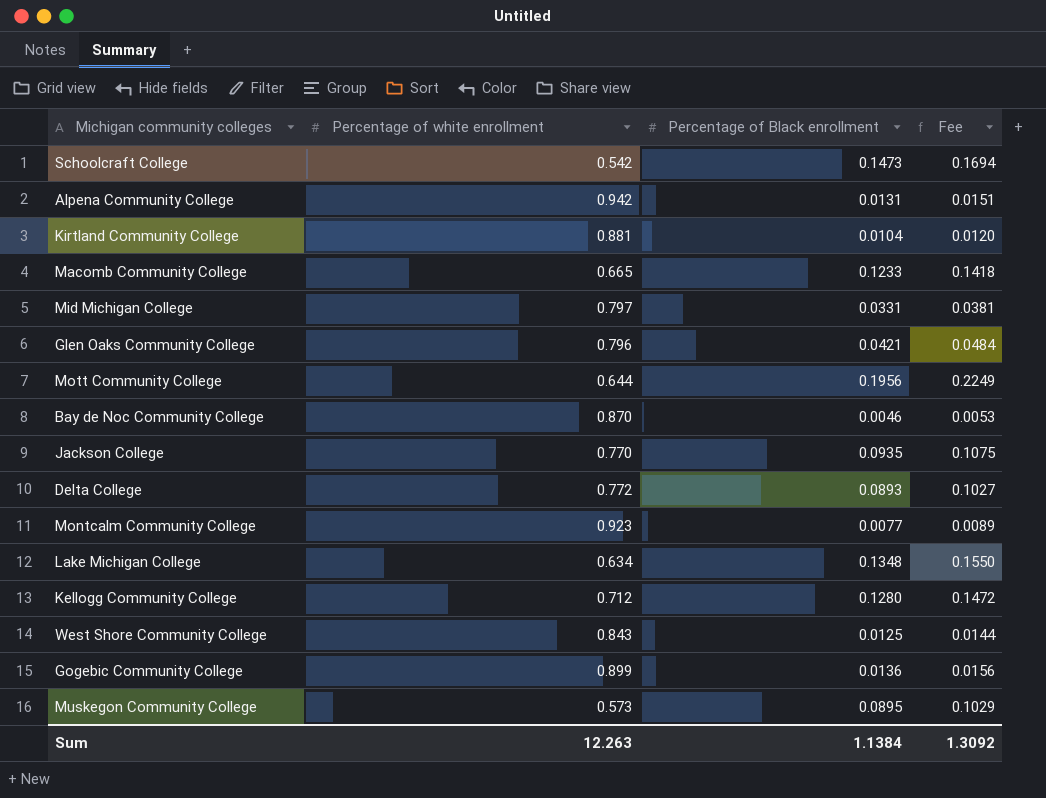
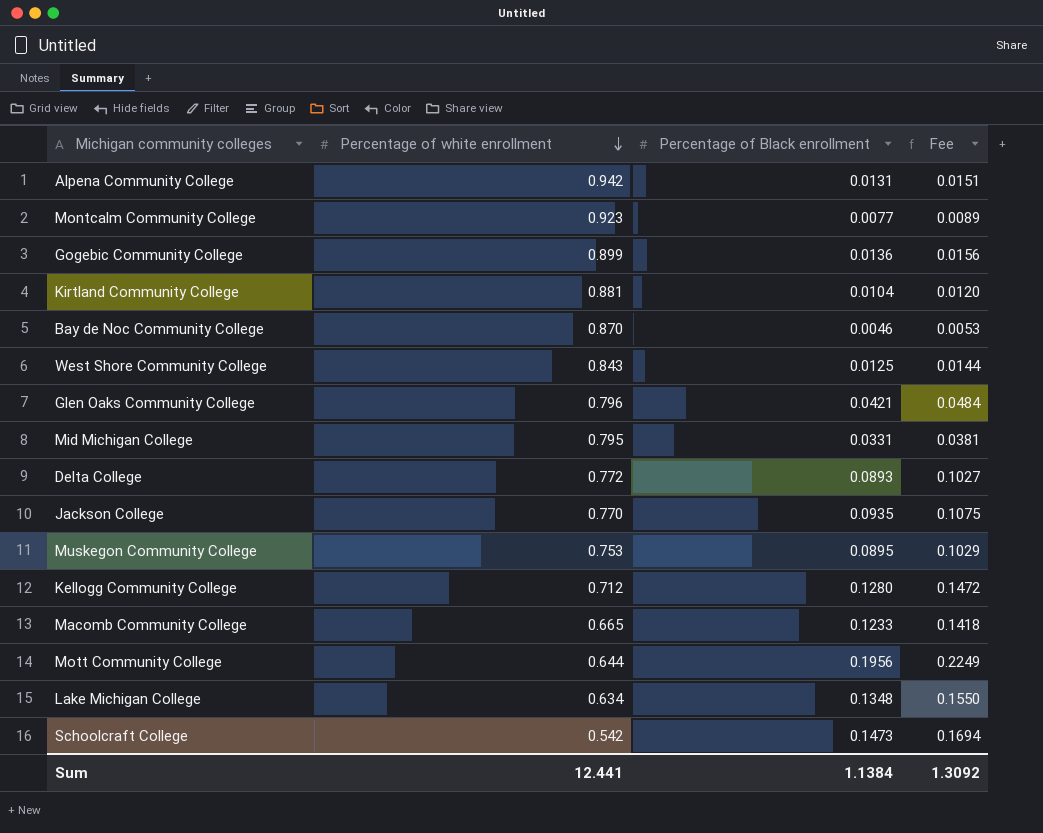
row order: none -> Percentage of white enrollment descending
Mid Michigan College | Percentage of white enrollment: 0.797 -> 0.795
Muskegon Community College | Percentage of white enrollment: 0.573 -> 0.753
Sum | Percentage of white enrollment: 12.263 -> 12.441

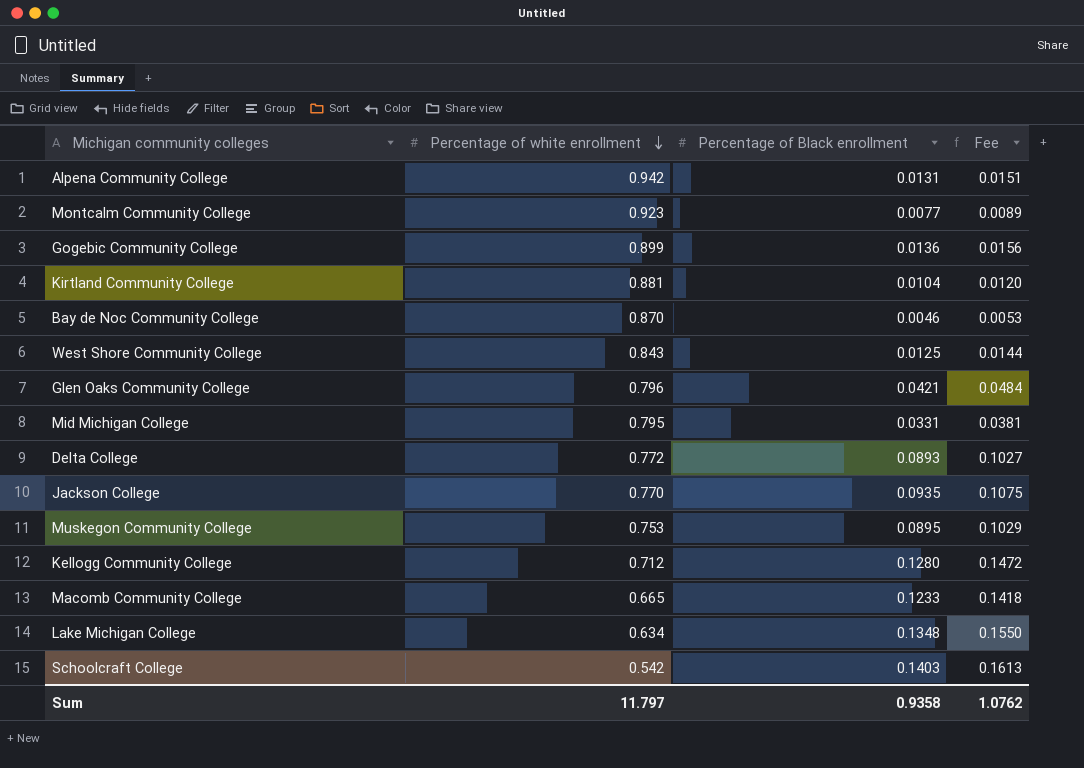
row Mott Community College: 0.644 | 0.1956 | 0.2249 -> none
Schoolcraft College | Percentage of Black enrollment: 0.1473 -> 0.1403
Schoolcraft College | Fee: 0.1694 -> 0.1613
Sum | Percentage of white enrollment: 12.441 -> 11.797
Sum | Percentage of Black enrollment: 1.1384 -> 0.9358
Sum | Fee: 1.3092 -> 1.0762

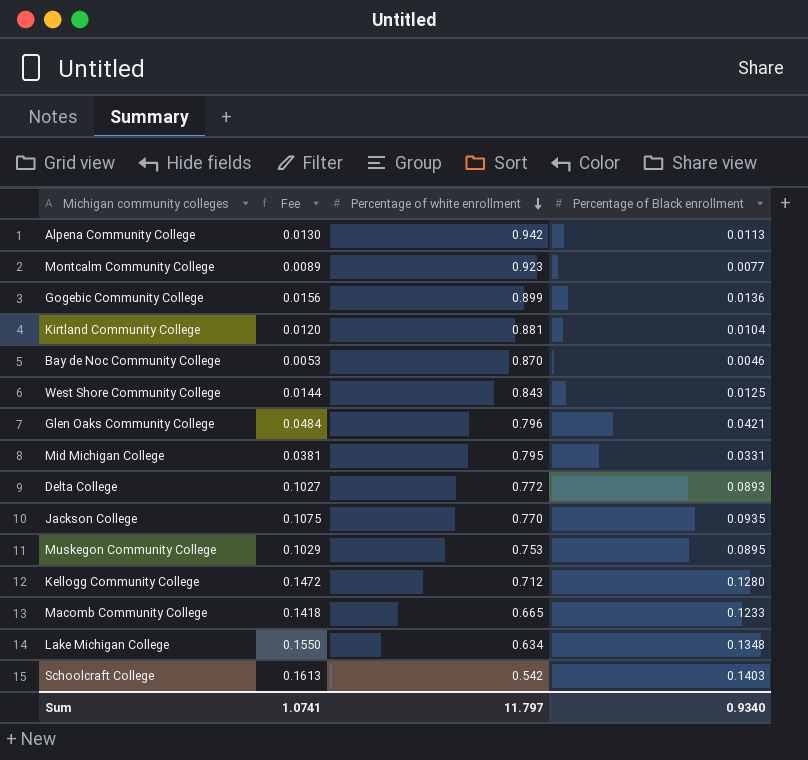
column Fee | position: 4 -> 2
Alpena Community College | Fee: 0.0151 -> 0.0130
Alpena Community College | Percentage of Black enrollment: 0.0131 -> 0.0113
Sum | Fee: 1.0762 -> 1.0741
Sum | Percentage of Black enrollment: 0.9358 -> 0.9340

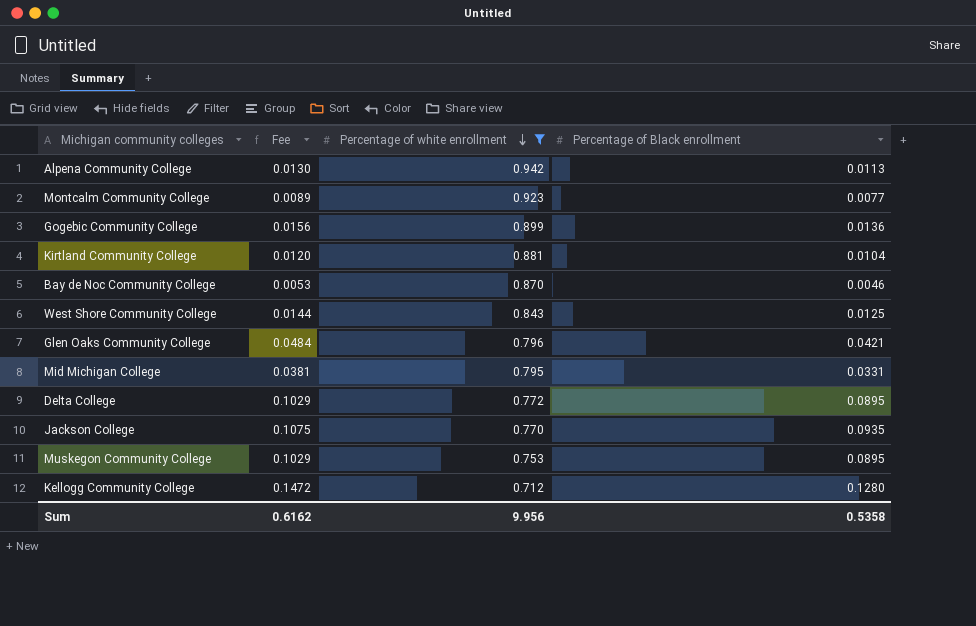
filter: none -> Percentage of white enrollment >= 0.712
Delta College | Fee: 0.1027 -> 0.1029
Delta College | Percentage of Black enrollment: 0.0893 -> 0.0895
Sum | Fee: 1.0741 -> 0.6162
Sum | Percentage of white enrollment: 11.797 -> 9.956
Sum | Percentage of Black enrollment: 0.9340 -> 0.5358

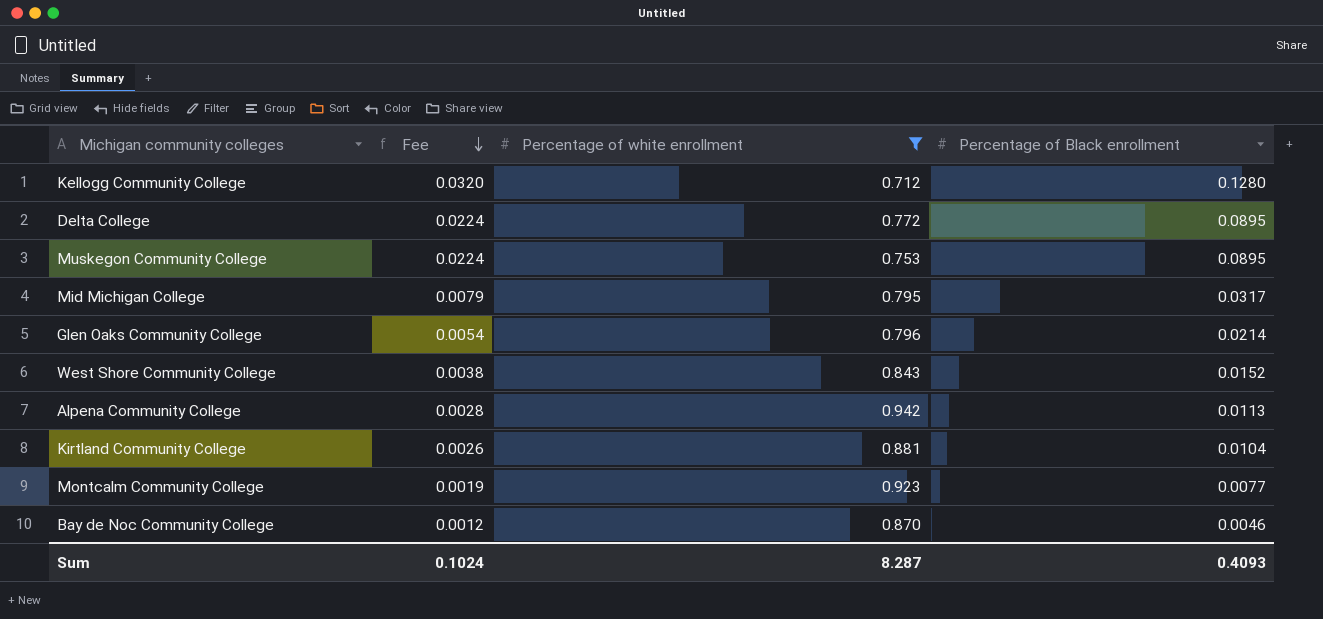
row order: Percentage of white enrollment descending -> Fee descending
column Fee | formula: [Percentage of Black enrollment] * 1.15 -> [Percentage of Black enrollment] * 0.25
row Gogebic Community College: 0.0156 | 0.899 | 0.0136 -> none
row Jackson College: 0.1075 | 0.770 | 0.0935 -> none
Mid Michigan College | Percentage of Black enrollment: 0.0331 -> 0.0317
Glen Oaks Community College | Percentage of Black enrollment: 0.0421 -> 0.0214
West Shore Community College | Percentage of Black enrollment: 0.0125 -> 0.0152
Sum | Fee: 0.6162 -> 0.1024
Sum | Percentage of white enrollment: 9.956 -> 8.287
Sum | Percentage of Black enrollment: 0.5358 -> 0.4093

